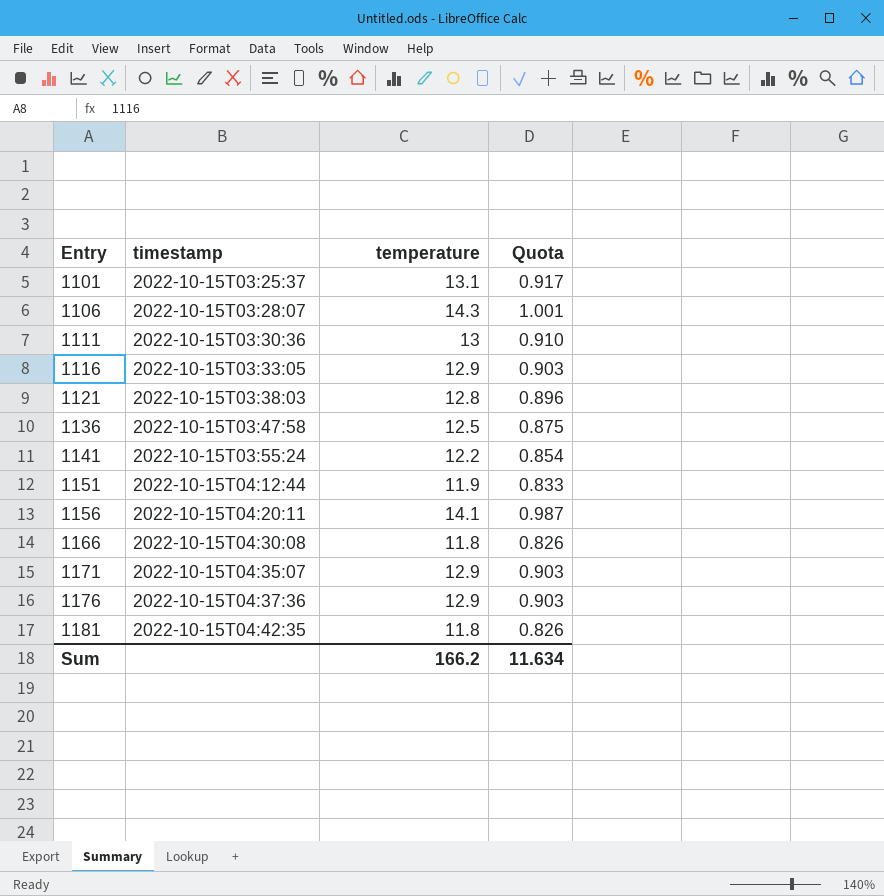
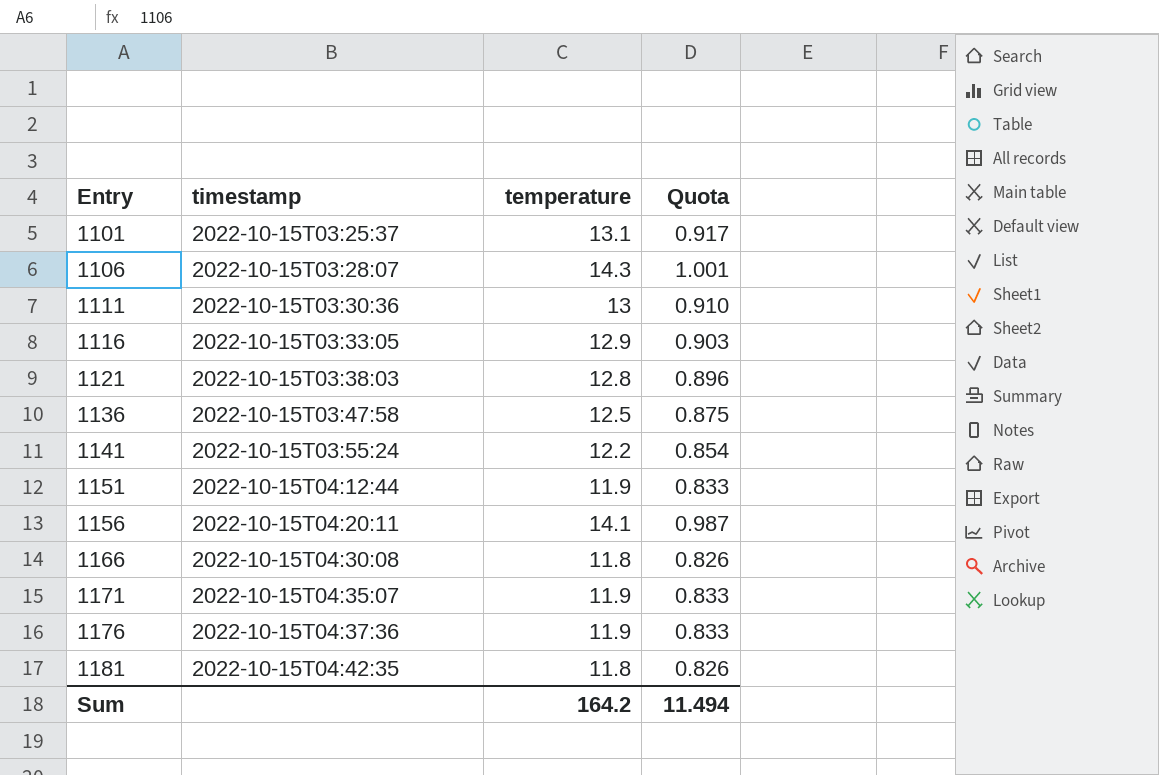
1171 | temperature: 12.9 -> 11.9
1171 | Quota: 0.903 -> 0.833
1176 | temperature: 12.9 -> 11.9
1176 | Quota: 0.903 -> 0.833
Sum | temperature: 166.2 -> 164.2
Sum | Quota: 11.634 -> 11.494

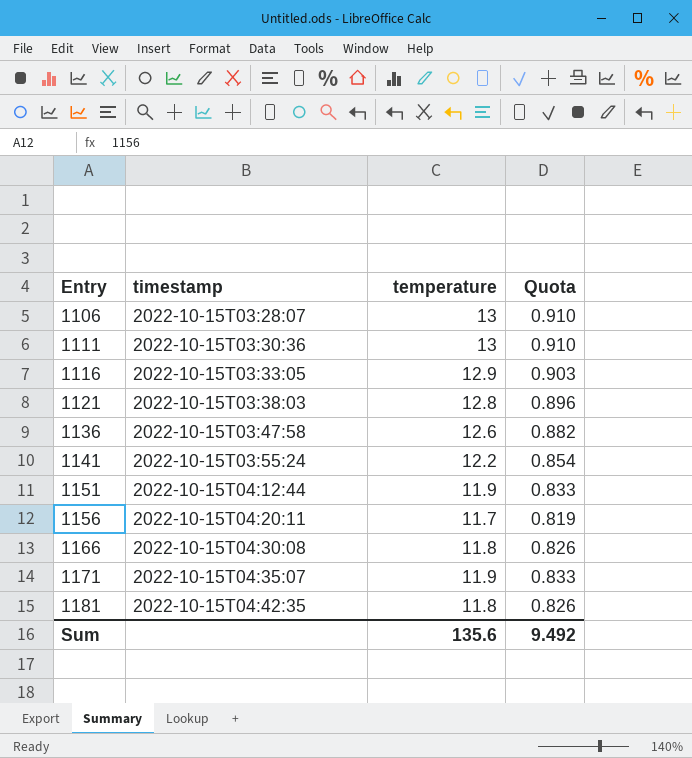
row 1101: 2022-10-15T03:25:37 | 13.1 | 0.917 -> none
row 1176: 2022-10-15T04:37:36 | 11.9 | 0.833 -> none
1106 | temperature: 14.3 -> 13
1106 | Quota: 1.001 -> 0.910
1136 | temperature: 12.5 -> 12.6
1136 | Quota: 0.875 -> 0.882
1156 | temperature: 14.1 -> 11.7
1156 | Quota: 0.987 -> 0.819
Sum | temperature: 164.2 -> 135.6
Sum | Quota: 11.494 -> 9.492

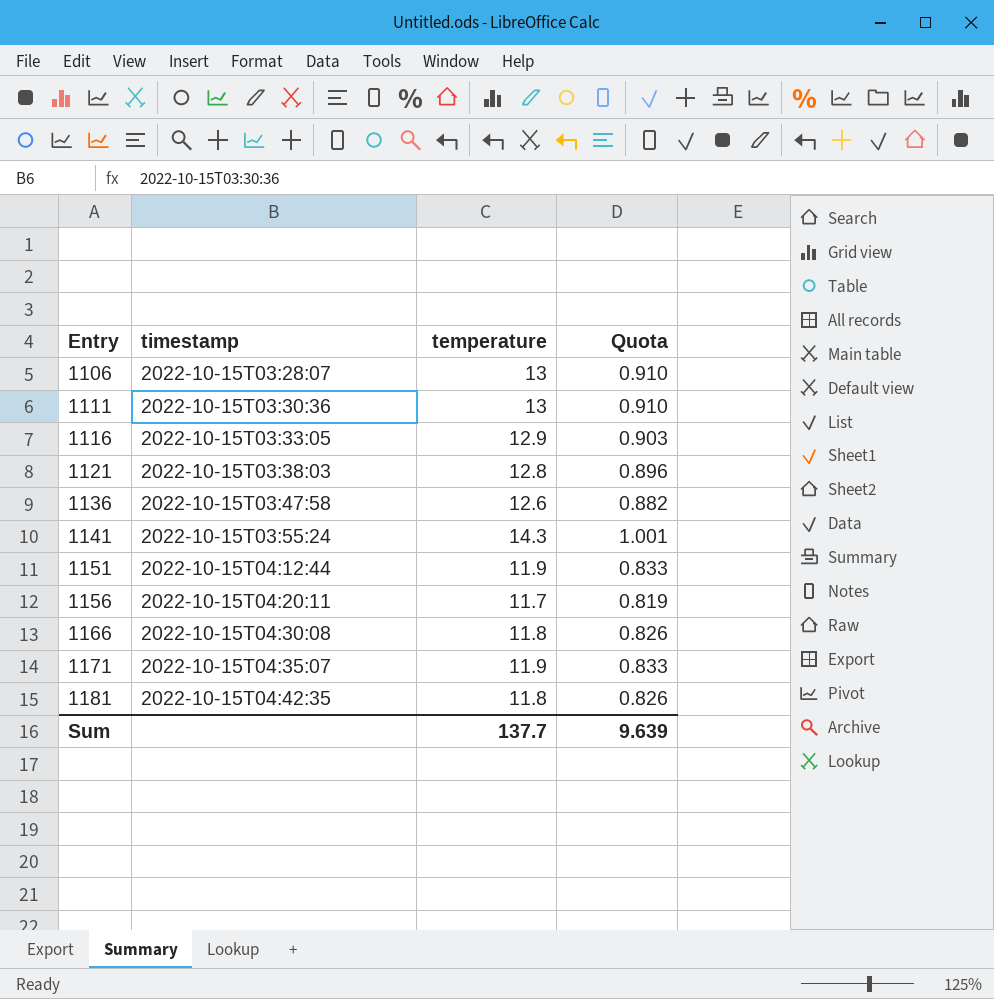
1141 | temperature: 12.2 -> 14.3
1141 | Quota: 0.854 -> 1.001
Sum | temperature: 135.6 -> 137.7
Sum | Quota: 9.492 -> 9.639

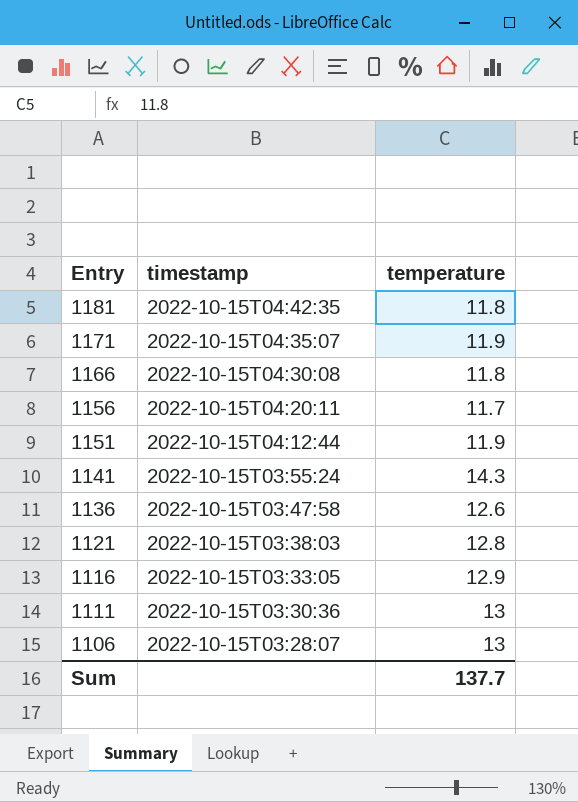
row order: Entry ascending -> Entry descending
column Quota | formula: [temperature] * 0.07 -> none

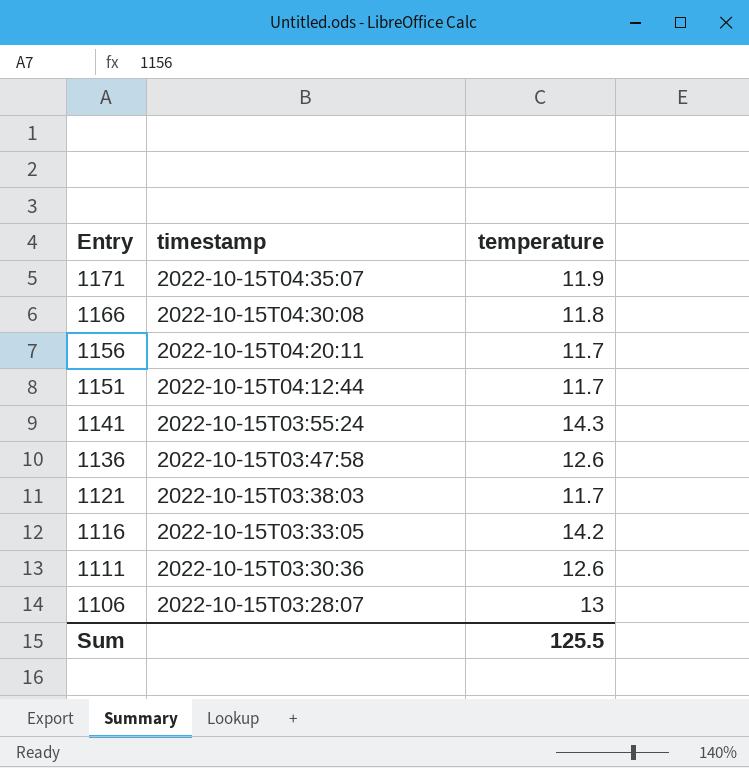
row 1181: 2022-10-15T04:42:35 | 11.8 -> none
1151 | temperature: 11.9 -> 11.7
1121 | temperature: 12.8 -> 11.7
1116 | temperature: 12.9 -> 14.2
1111 | temperature: 13 -> 12.6
Sum | temperature: 137.7 -> 125.5

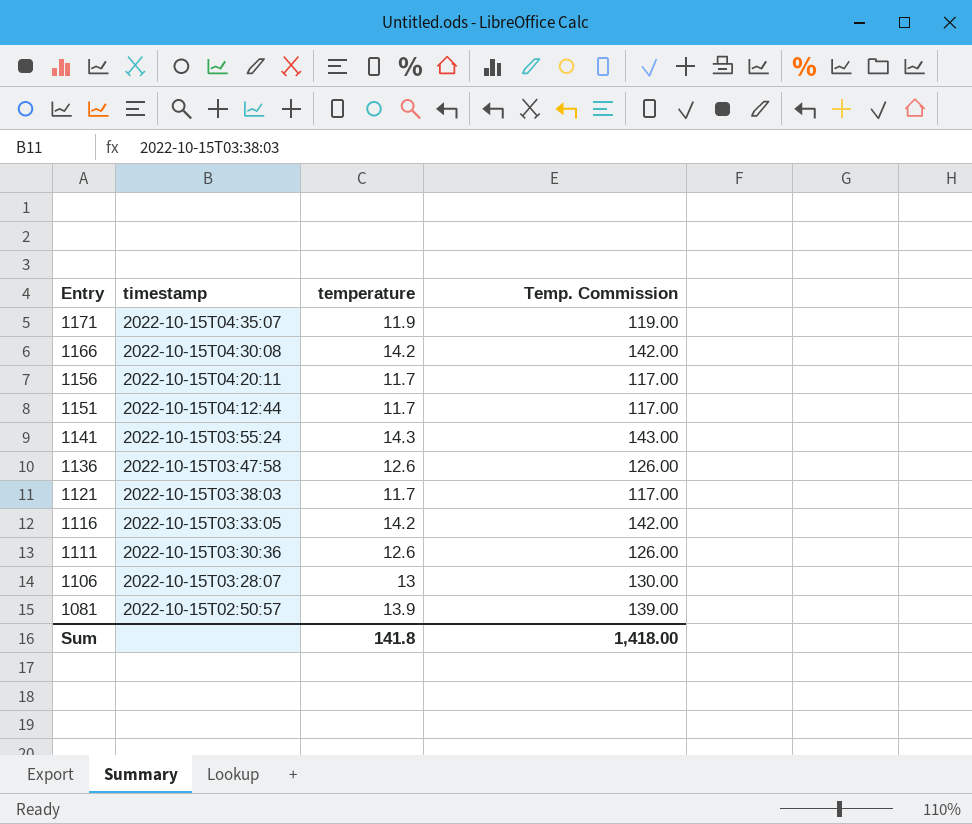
column Temp. Commission | formula: none -> [temperature] * 10
1166 | temperature: 11.8 -> 14.2
row 1081: none -> 2022-10-15T02:50:57 | 13.9 | 139.00
Sum | temperature: 125.5 -> 141.8

